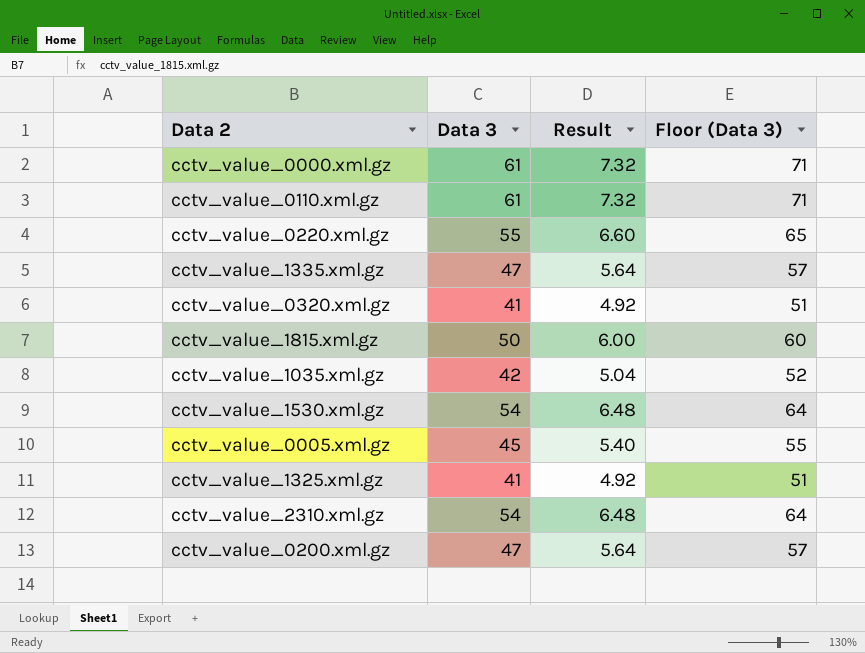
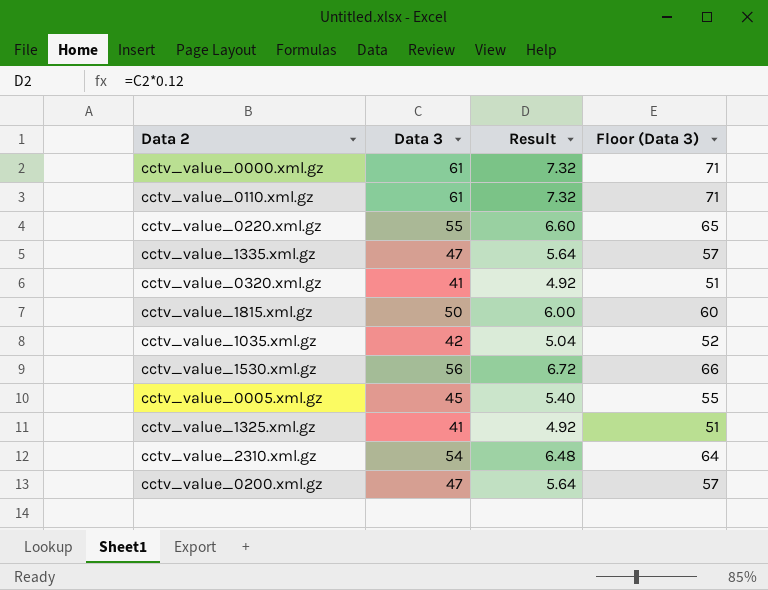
cctv_value_1530.xml.gz | Data 3: 54 -> 56
cctv_value_1530.xml.gz | Result: 6.48 -> 6.72
cctv_value_1530.xml.gz | Floor (Data 3): 64 -> 66

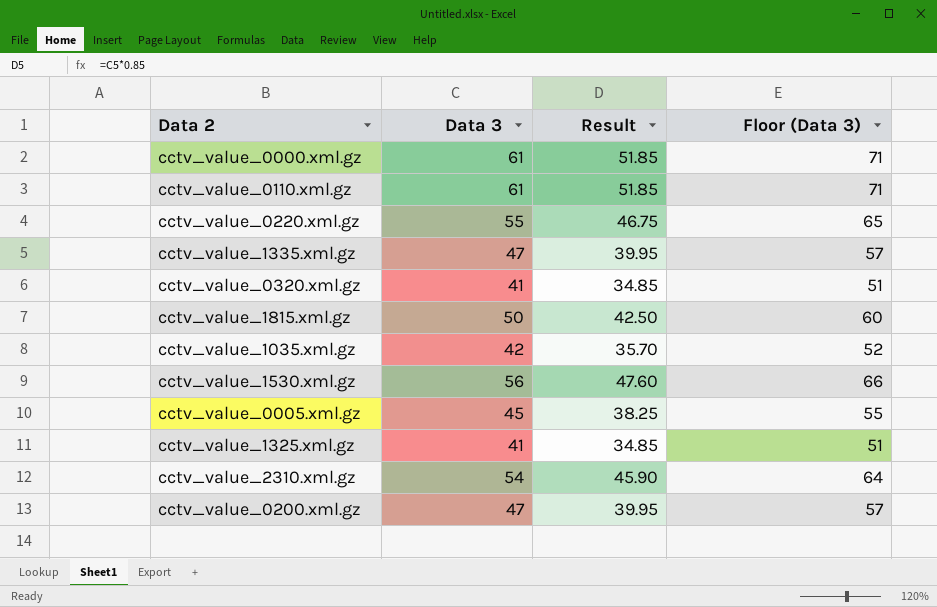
column Result | formula: [Data 3] * 0.12 -> [Data 3] * 0.85

